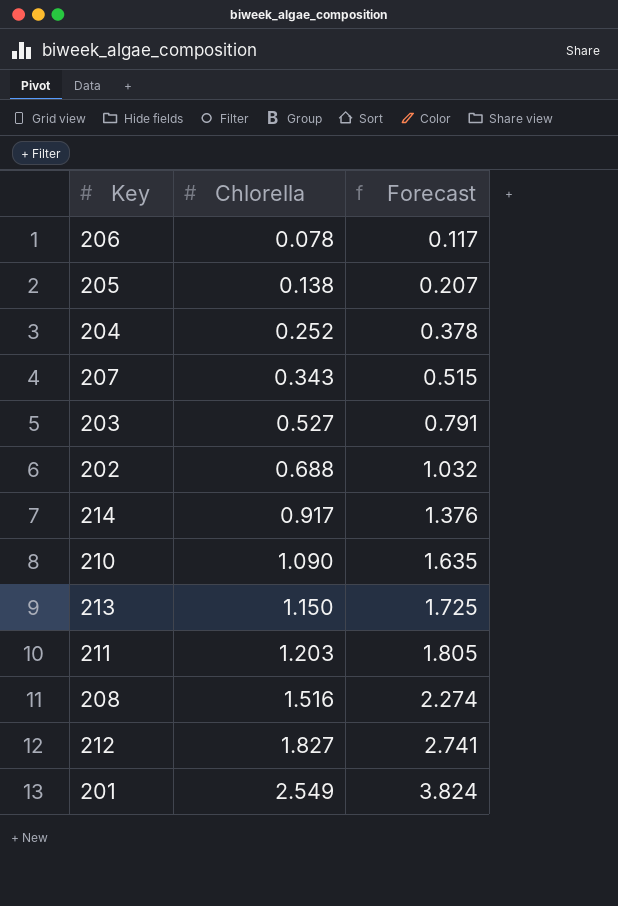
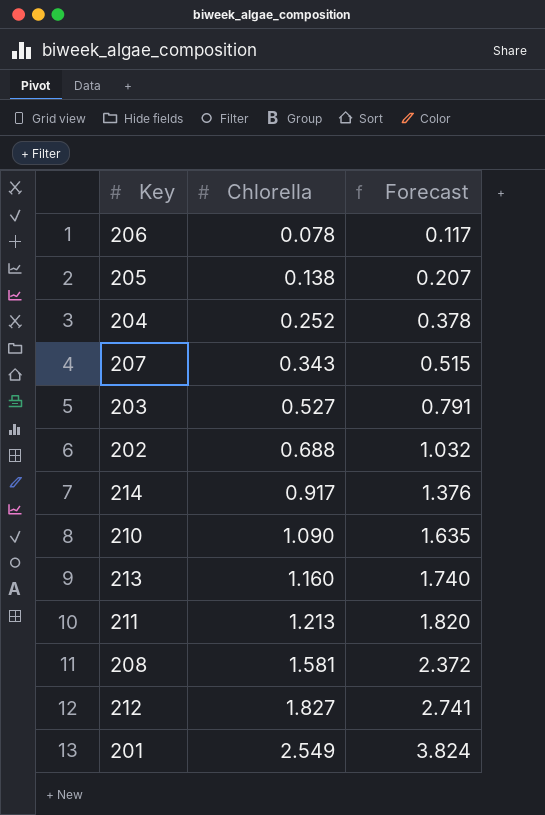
213 | Chlorella: 1.150 -> 1.160
213 | Forecast: 1.725 -> 1.740
211 | Chlorella: 1.203 -> 1.213
211 | Forecast: 1.805 -> 1.820
208 | Chlorella: 1.516 -> 1.581
208 | Forecast: 2.274 -> 2.372

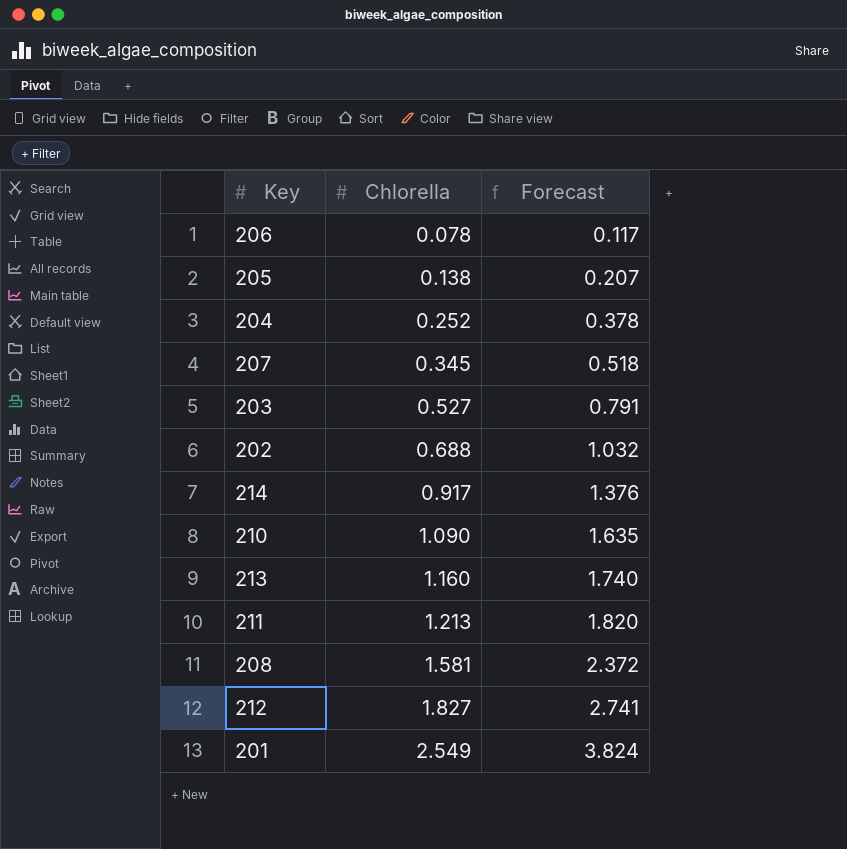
207 | Chlorella: 0.343 -> 0.345
207 | Forecast: 0.515 -> 0.518

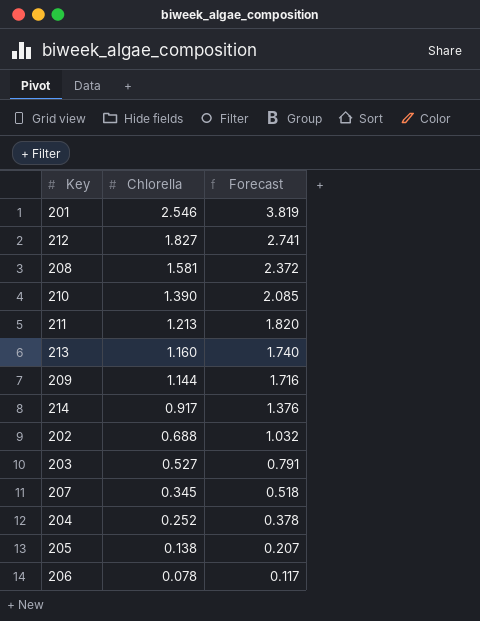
row order: Chlorella ascending -> Chlorella descending
201 | Chlorella: 2.549 -> 2.546
201 | Forecast: 3.824 -> 3.819
210 | Chlorella: 1.090 -> 1.390
210 | Forecast: 1.635 -> 2.085
row 209: none -> 1.144 | 1.716

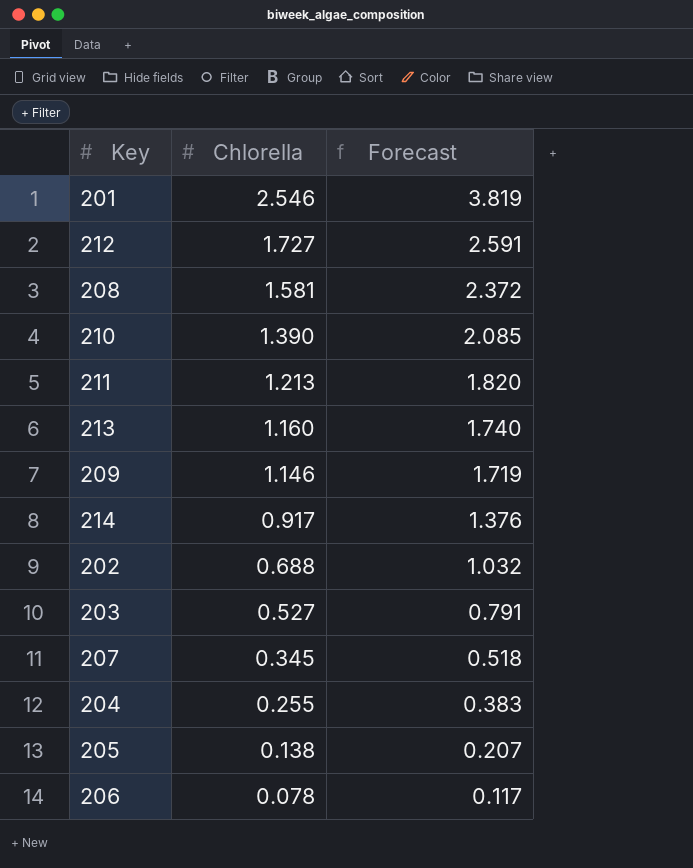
212 | Chlorella: 1.827 -> 1.727
212 | Forecast: 2.741 -> 2.591
209 | Chlorella: 1.144 -> 1.146
209 | Forecast: 1.716 -> 1.719
204 | Chlorella: 0.252 -> 0.255
204 | Forecast: 0.378 -> 0.383

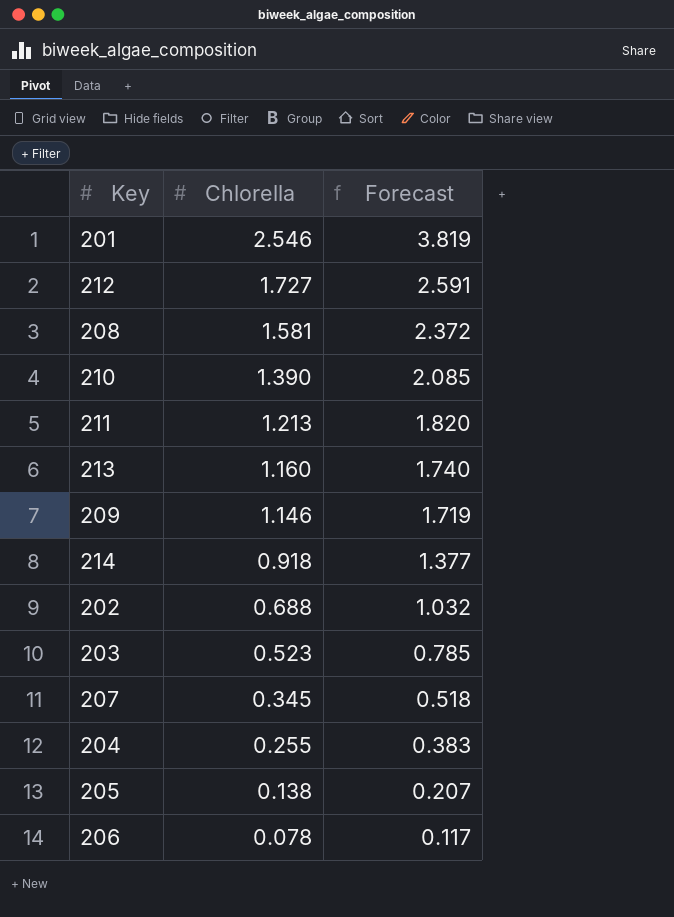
214 | Chlorella: 0.917 -> 0.918
214 | Forecast: 1.376 -> 1.377
203 | Chlorella: 0.527 -> 0.523
203 | Forecast: 0.791 -> 0.785

